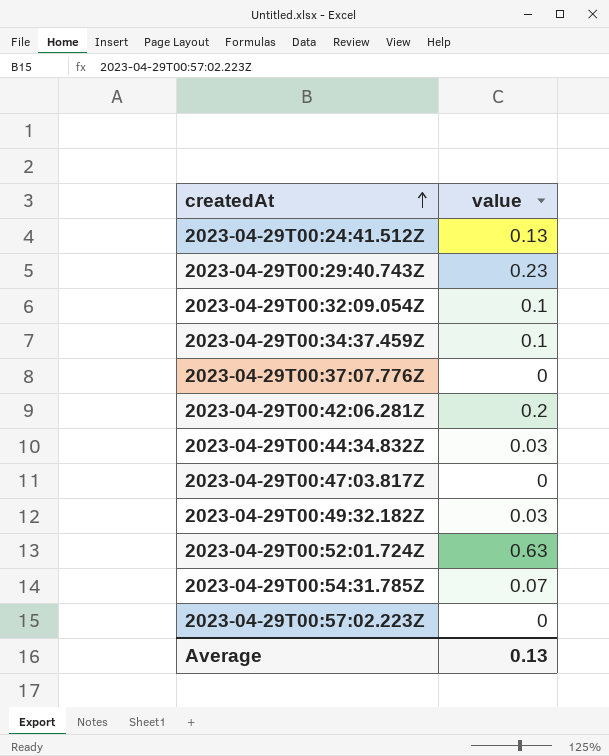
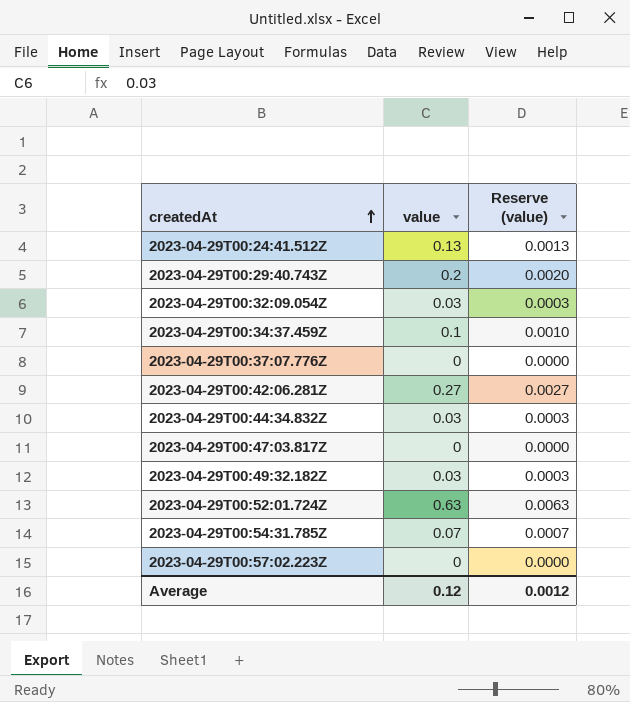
column Reserve (value) | formula: none -> [value] * 0.01
2023-04-29T00:29:40.743Z | value: 0.23 -> 0.2
2023-04-29T00:32:09.054Z | value: 0.1 -> 0.03
2023-04-29T00:42:06.281Z | value: 0.2 -> 0.27
Average | value: 0.13 -> 0.12

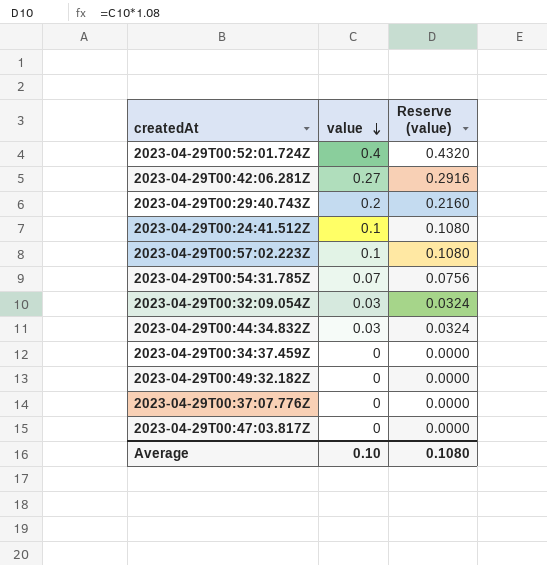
row order: createdAt ascending -> value descending
column Reserve (value) | formula: [value] * 0.01 -> [value] * 1.08
2023-04-29T00:52:01.724Z | value: 0.63 -> 0.4
2023-04-29T00:24:41.512Z | value: 0.13 -> 0.1
2023-04-29T00:57:02.223Z | value: 0 -> 0.1
2023-04-29T00:34:37.459Z | value: 0.1 -> 0
2023-04-29T00:49:32.182Z | value: 0.03 -> 0
Average | value: 0.12 -> 0.10
Average | Reserve (value): 0.0012 -> 0.1080

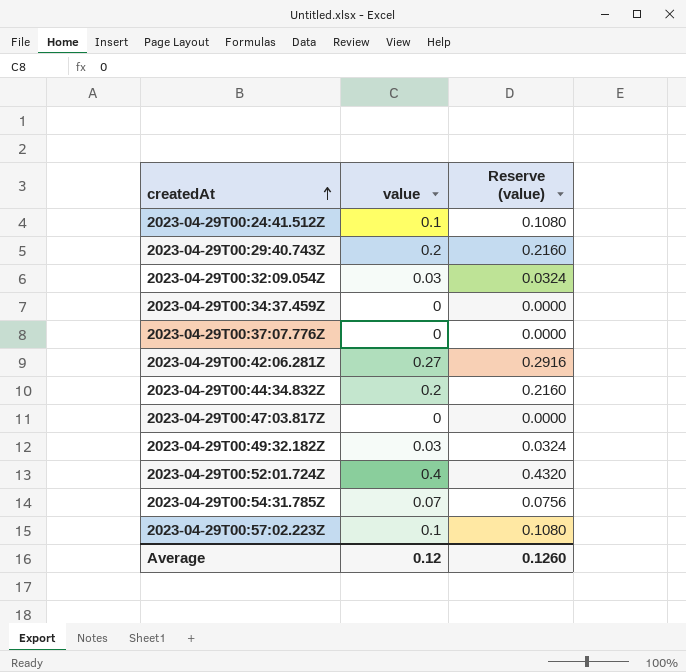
row order: value descending -> createdAt ascending
2023-04-29T00:44:34.832Z | value: 0.03 -> 0.2
2023-04-29T00:44:34.832Z | Reserve (value): 0.0324 -> 0.2160
2023-04-29T00:49:32.182Z | value: 0 -> 0.03
2023-04-29T00:49:32.182Z | Reserve (value): 0.0000 -> 0.0324
Average | value: 0.10 -> 0.12
Average | Reserve (value): 0.1080 -> 0.1260

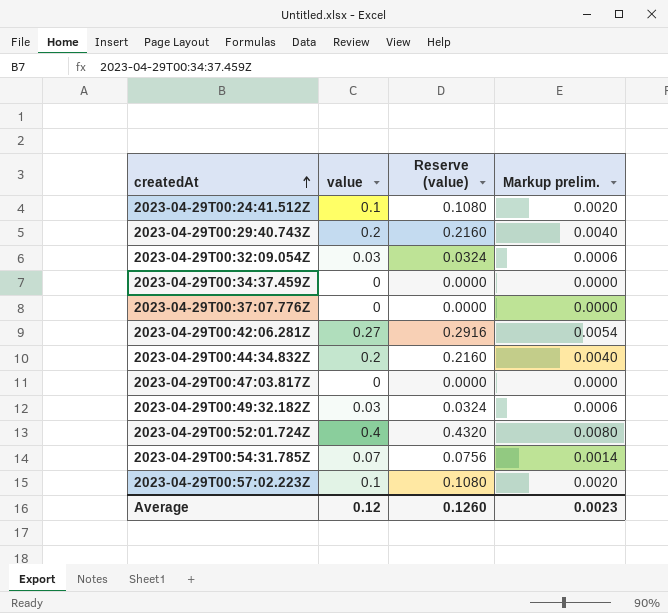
column Markup prelim. | formula: none -> [value] * 0.02

